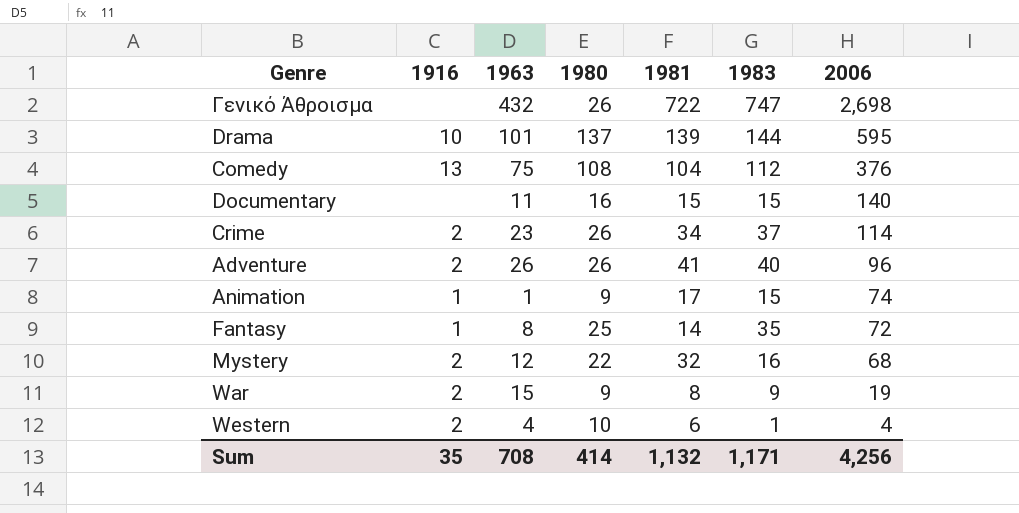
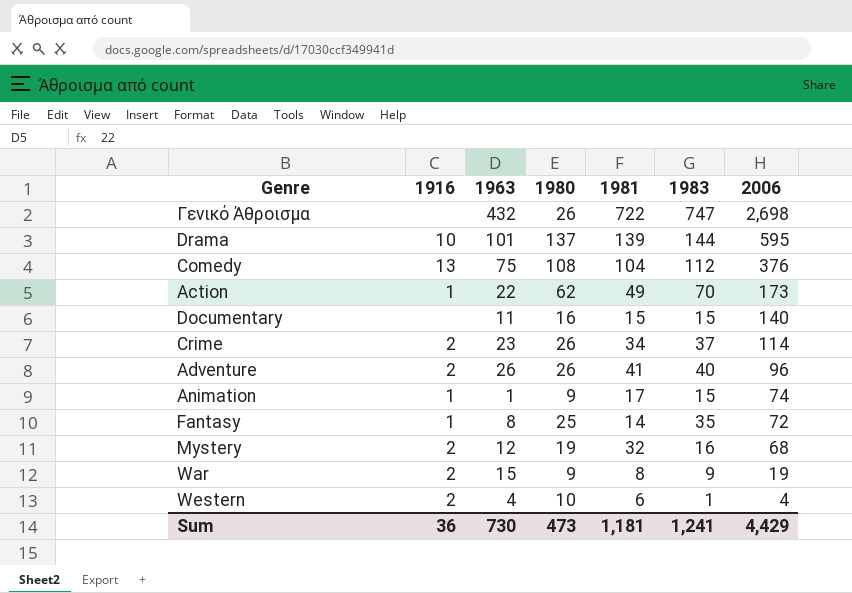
row Action: none -> 1 | 22 | 62 | 49 | 70 | 173
Mystery | 1980: 22 -> 19
Sum | 1916: 35 -> 36
Sum | 1963: 708 -> 730
Sum | 1980: 414 -> 473
Sum | 1981: 1,132 -> 1,181
Sum | 1983: 1,171 -> 1,241
Sum | 2006: 4,256 -> 4,429

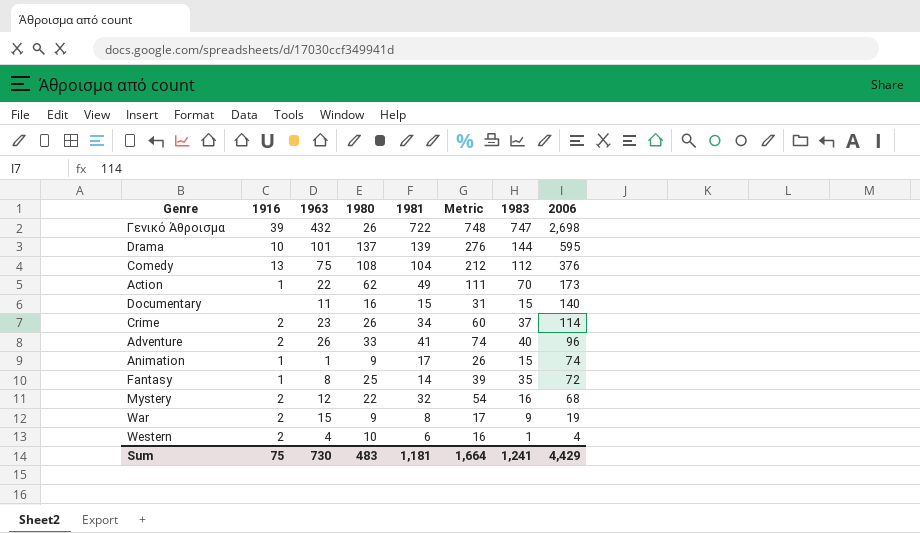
column Metric | formula: none -> [1980] + [1981]
Γενικό Άθροισμα | 1916: none -> 39
Adventure | 1980: 26 -> 33
Mystery | 1980: 19 -> 22
Sum | 1916: 36 -> 75
Sum | 1980: 473 -> 483

